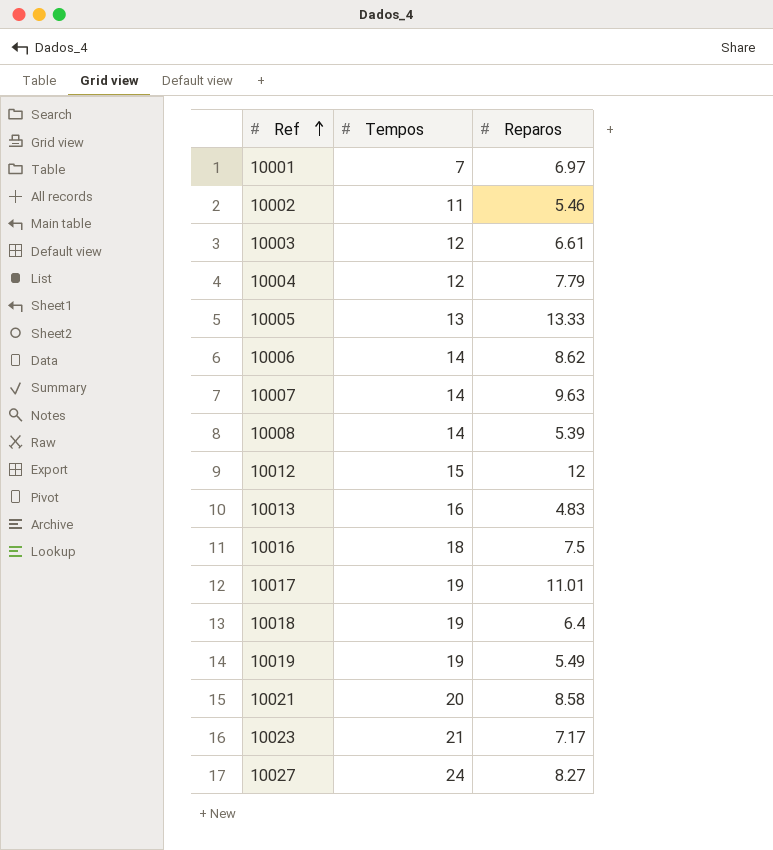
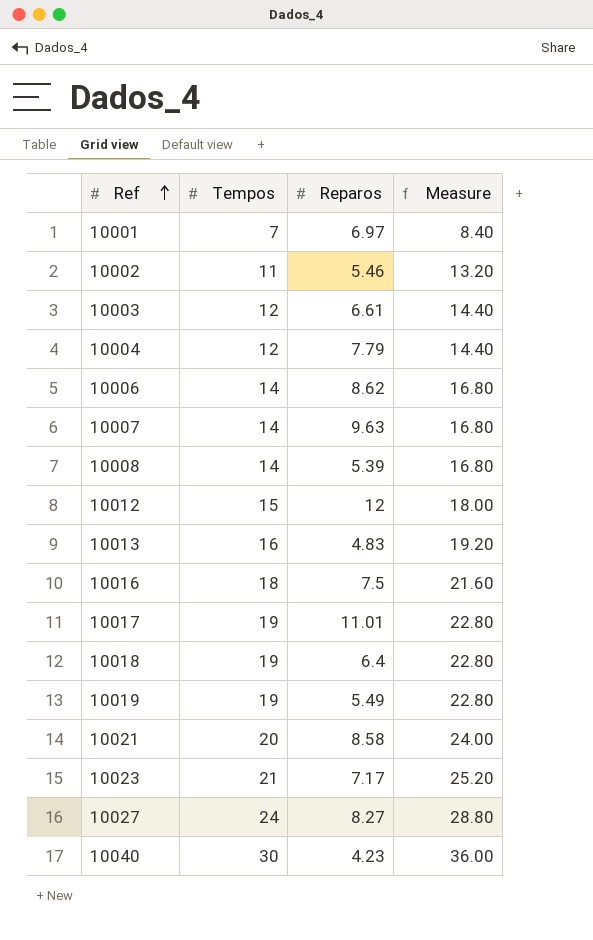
column Measure | formula: none -> [Tempos] * 1.2
row 10005: 13 | 13.33 -> none
row 10040: none -> 30 | 4.23 | 36.00

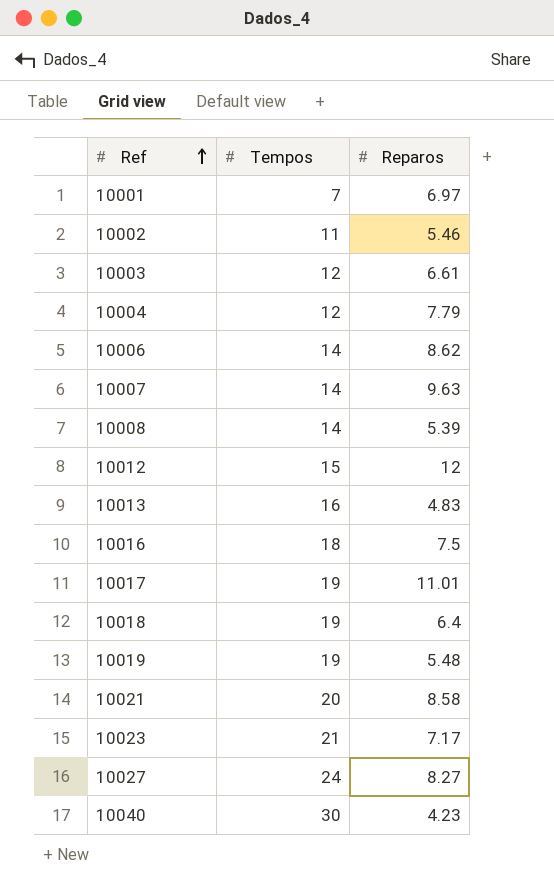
column Measure | formula: [Tempos] * 1.2 -> none
10019 | Reparos: 5.49 -> 5.48

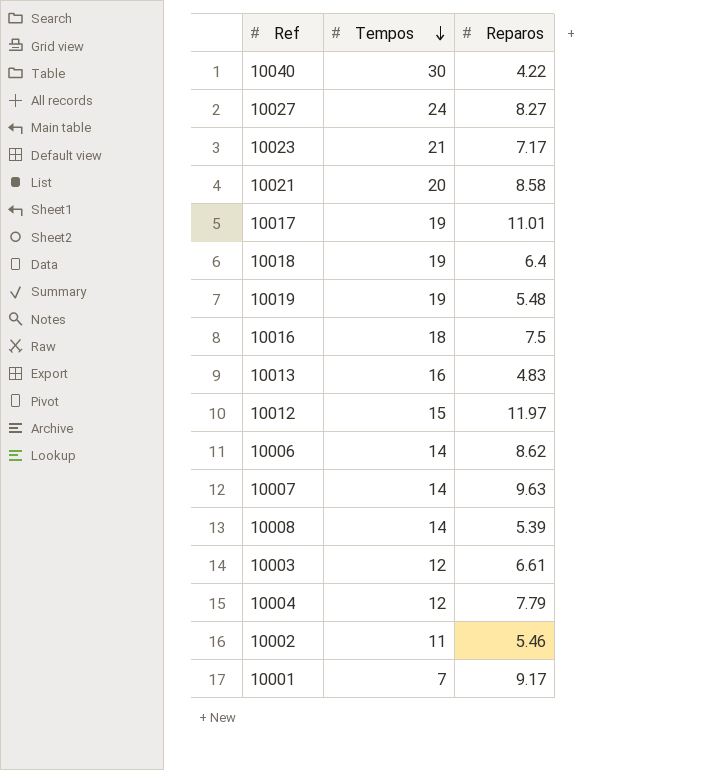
row order: Ref ascending -> Tempos descending
10040 | Reparos: 4.23 -> 4.22
10012 | Reparos: 12 -> 11.97
10001 | Reparos: 6.97 -> 9.17

